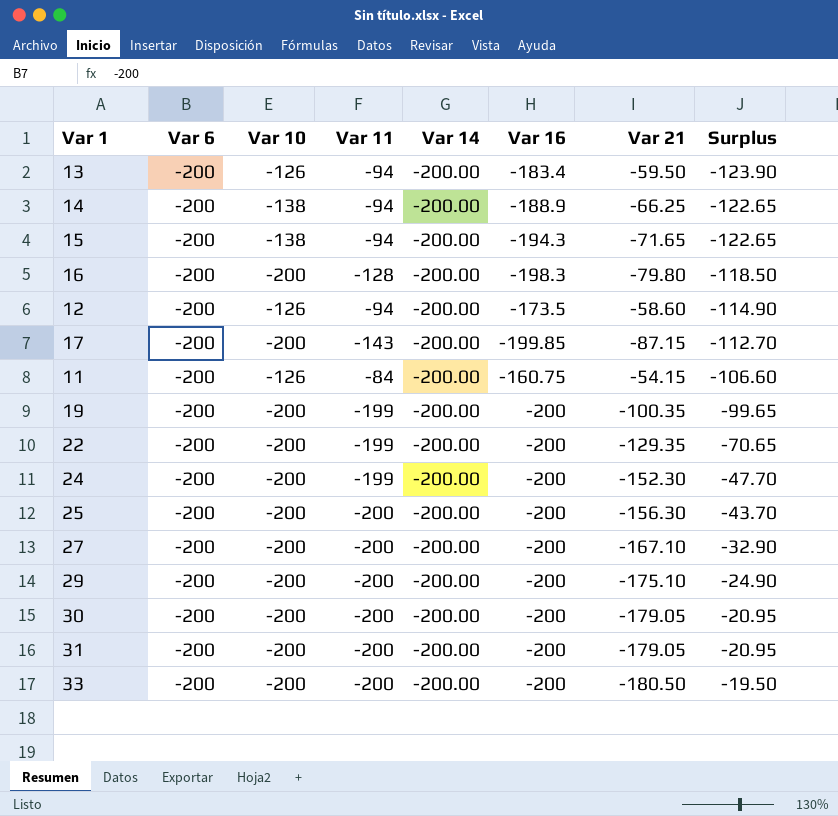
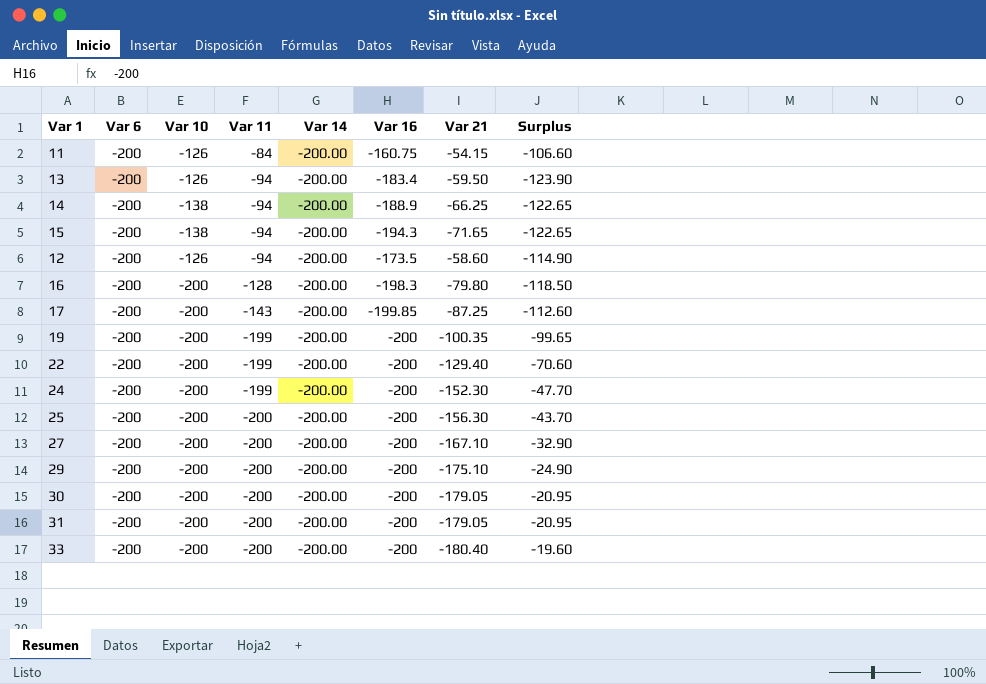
row order: Surplus ascending -> Var 11 descending
17 | Var 21: -87.15 -> -87.25
17 | Surplus: -112.70 -> -112.60
22 | Var 21: -129.35 -> -129.40
22 | Surplus: -70.65 -> -70.60
33 | Var 21: -180.50 -> -180.40
33 | Surplus: -19.50 -> -19.60

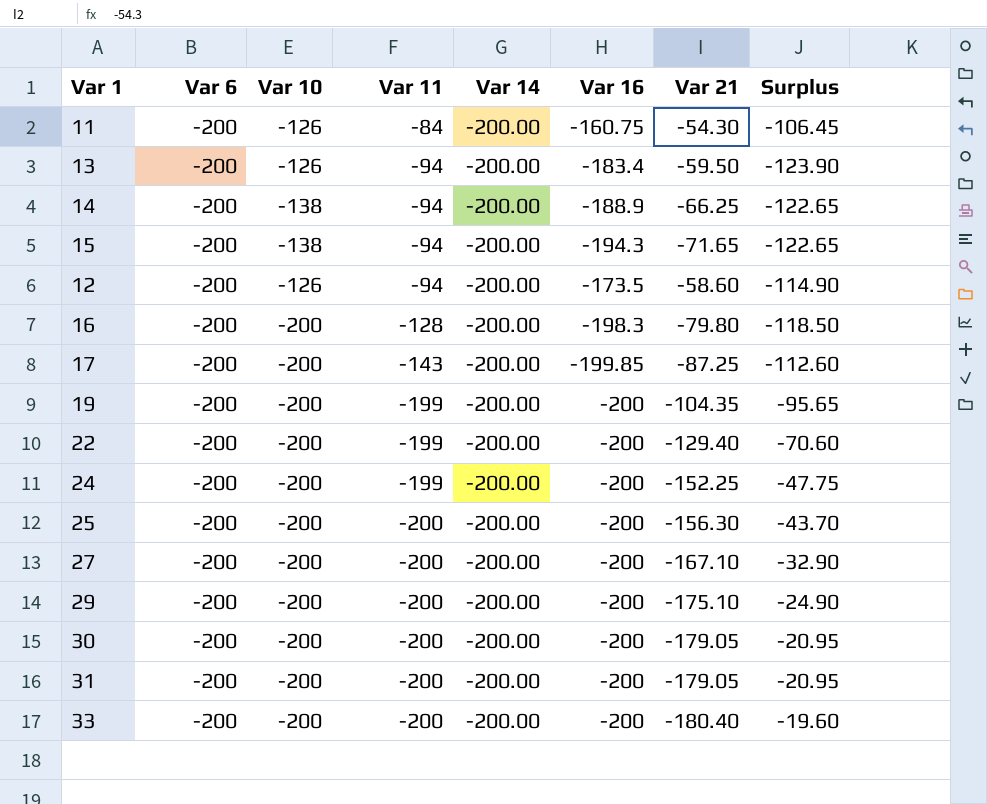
11 | Var 21: -54.15 -> -54.30
11 | Surplus: -106.60 -> -106.45
19 | Var 21: -100.35 -> -104.35
19 | Surplus: -99.65 -> -95.65
24 | Var 21: -152.30 -> -152.25
24 | Surplus: -47.70 -> -47.75

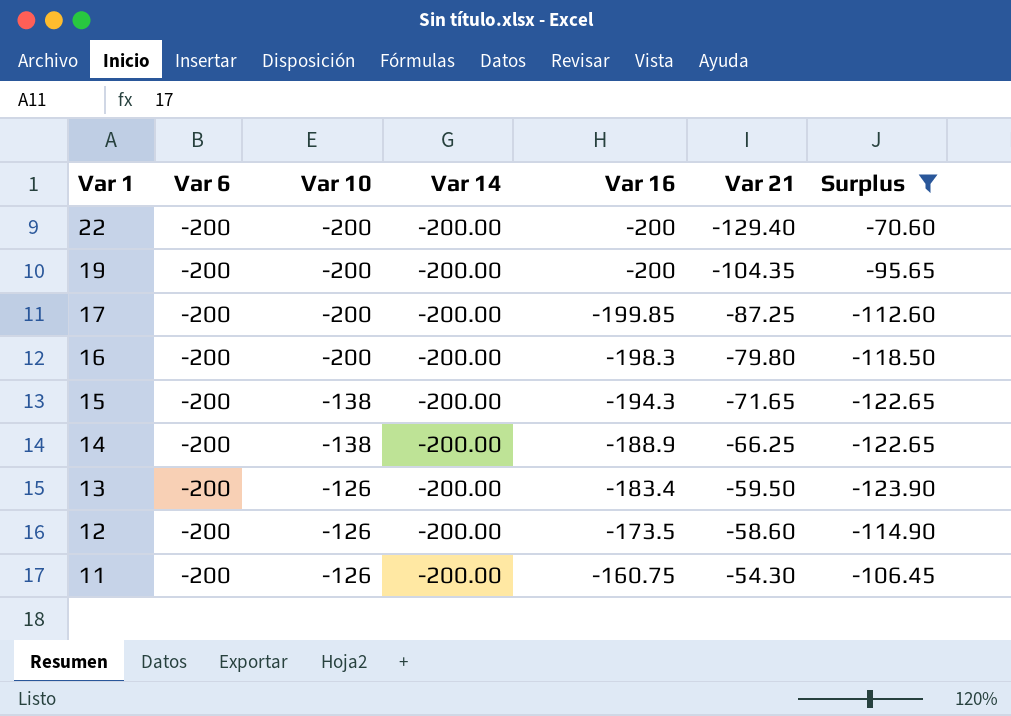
filter: none -> Surplus <= -70.60
row order: Var 11 descending -> Var 1 descending
column Var 11 | position: 4 -> none

